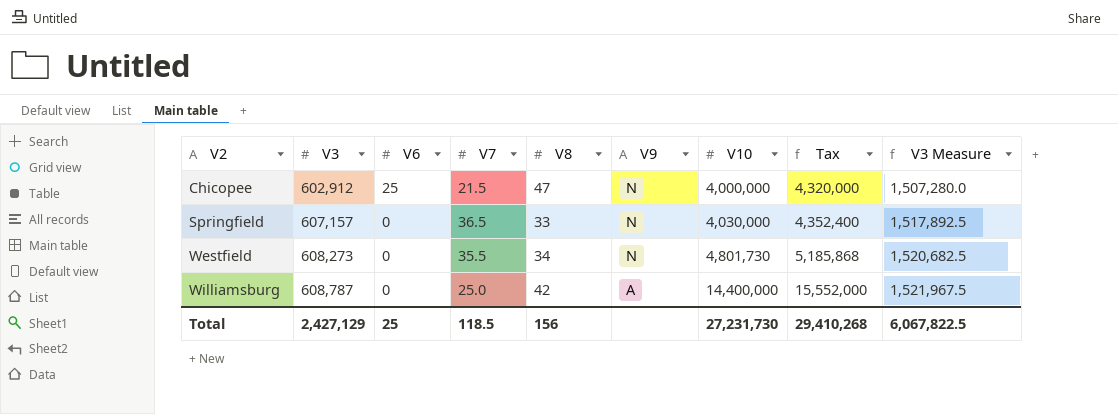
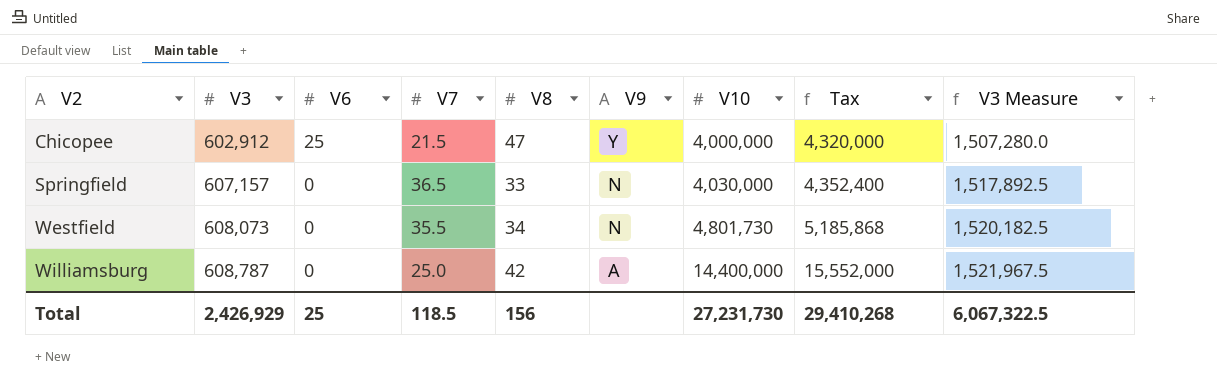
Chicopee | V9: N -> Y
Westfield | V3: 608,273 -> 608,073
Westfield | V3 Measure: 1,520,682.5 -> 1,520,182.5
Total | V3: 2,427,129 -> 2,426,929
Total | V3 Measure: 6,067,822.5 -> 6,067,322.5

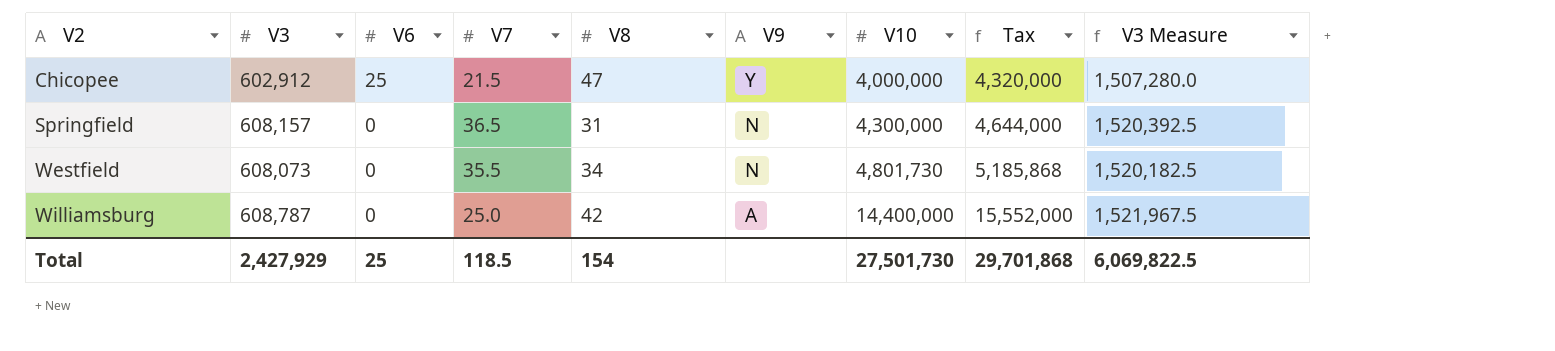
Springfield | V3: 607,157 -> 608,157
Springfield | V8: 33 -> 31
Springfield | V10: 4,030,000 -> 4,300,000
Springfield | Tax: 4,352,400 -> 4,644,000
Springfield | V3 Measure: 1,517,892.5 -> 1,520,392.5
Total | V3: 2,426,929 -> 2,427,929
Total | V8: 156 -> 154
Total | V10: 27,231,730 -> 27,501,730
Total | Tax: 29,410,268 -> 29,701,868
Total | V3 Measure: 6,067,322.5 -> 6,069,822.5

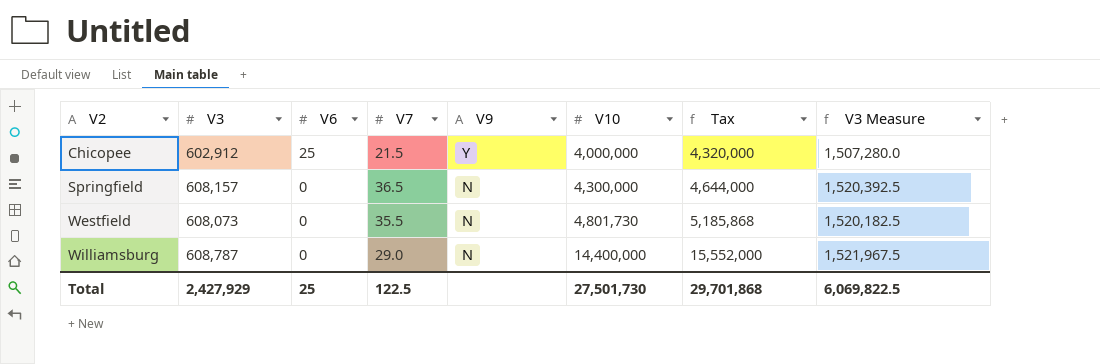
column V8 | position: 5 -> none
Williamsburg | V7: 25.0 -> 29.0
Williamsburg | V9: A -> N
Total | V7: 118.5 -> 122.5

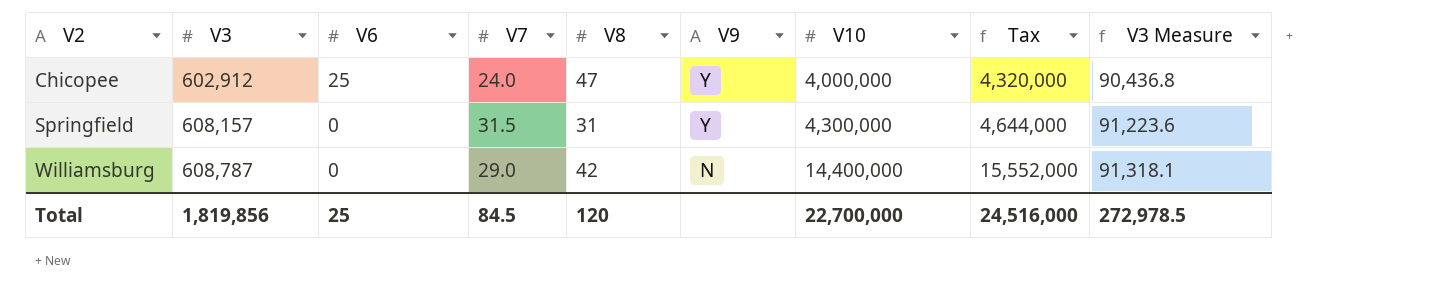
column V8 | position: none -> 5
column V3 Measure | formula: [V3] * 2.5 -> [V3] * 0.15
row Westfield: 608,073 | 0 | 35.5 | N | 4,801,730 | 5,185,868 | 1,520,182.5 -> none
Chicopee | V7: 21.5 -> 24.0
Springfield | V7: 36.5 -> 31.5
Springfield | V9: N -> Y
Total | V3: 2,427,929 -> 1,819,856
Total | V7: 122.5 -> 84.5
Total | V10: 27,501,730 -> 22,700,000
Total | Tax: 29,701,868 -> 24,516,000
Total | V3 Measure: 6,069,822.5 -> 272,978.5

